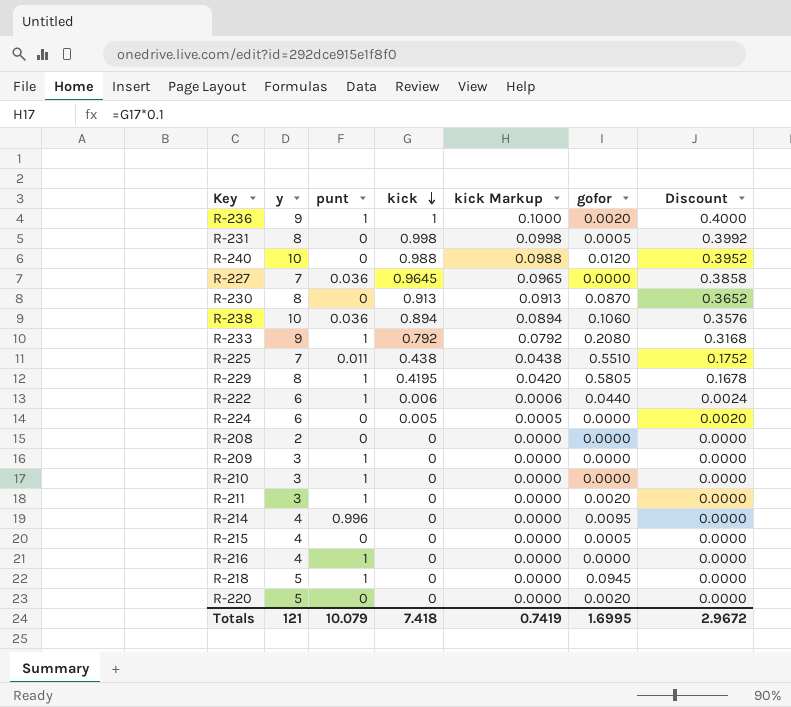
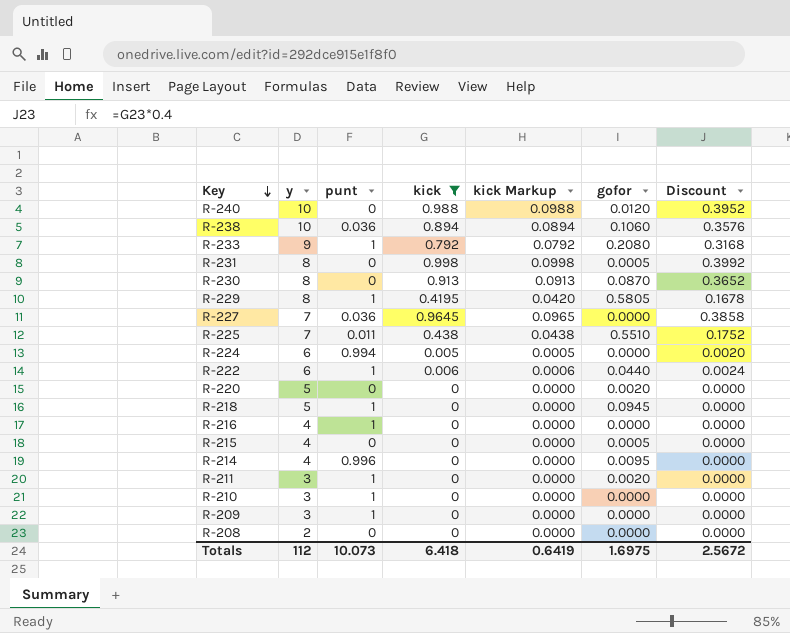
filter: none -> kick != 1
row order: kick descending -> Key descending
R-224 | punt: 0 -> 0.994
Totals | y: 121 -> 112
Totals | punt: 10.079 -> 10.073
Totals | kick: 7.418 -> 6.418
Totals | kick Markup: 0.7419 -> 0.6419
Totals | gofor: 1.6995 -> 1.6975
Totals | Discount: 2.9672 -> 2.5672

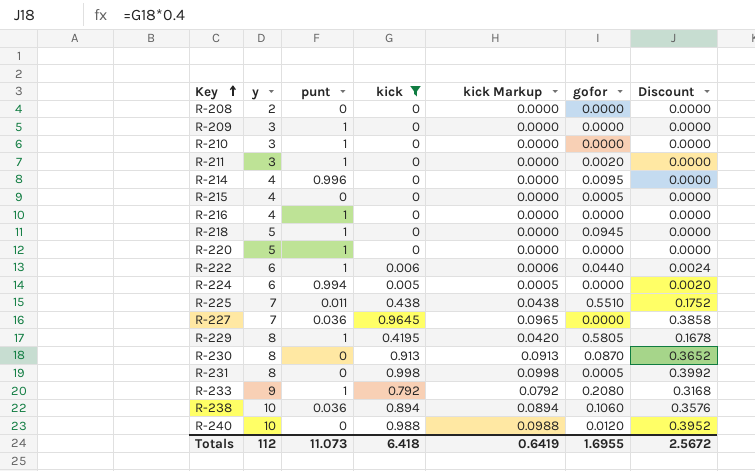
row order: Key descending -> Key ascending
R-220 | punt: 0 -> 1
R-220 | gofor: 0.0020 -> 0.0000
Totals | punt: 10.073 -> 11.073
Totals | gofor: 1.6975 -> 1.6955

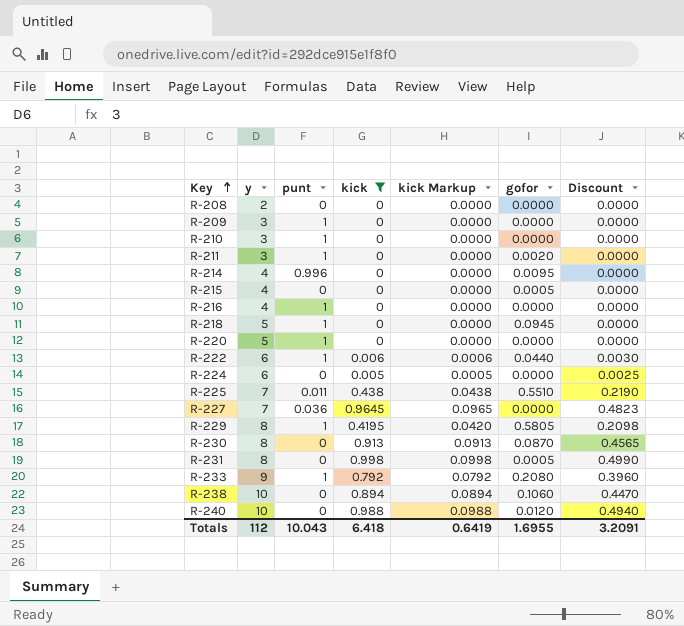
column Discount | formula: [kick] * 0.4 -> [kick] * 0.5
R-224 | punt: 0.994 -> 0
R-238 | punt: 0.036 -> 0
Totals | punt: 11.073 -> 10.043
Totals | Discount: 2.5672 -> 3.2091

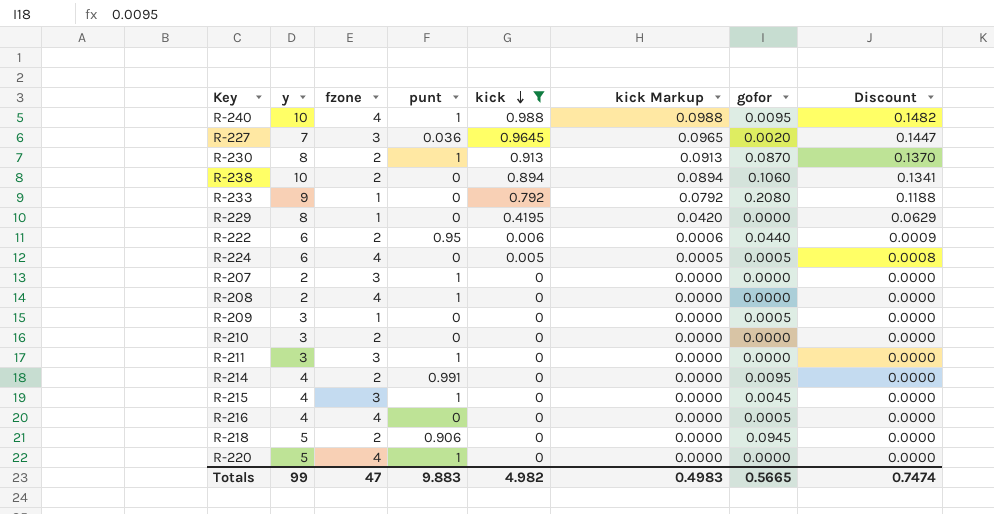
row order: Key ascending -> kick descending
column fzone | position: none -> 3
column Discount | formula: [kick] * 0.5 -> [kick] * 0.15
row R-225: 7 | 0.011 | 0.438 | 0.0438 | 0.5510 | 0.2190 -> none
row R-231: 8 | 0 | 0.998 | 0.0998 | 0.0005 | 0.4990 -> none
R-240 | punt: 0 -> 1
R-240 | gofor: 0.0120 -> 0.0095
R-227 | gofor: 0.0000 -> 0.0020
R-230 | punt: 0 -> 1
R-233 | punt: 1 -> 0
R-229 | punt: 1 -> 0
R-229 | gofor: 0.5805 -> 0.0000
R-222 | punt: 1 -> 0.95
R-224 | gofor: 0.0000 -> 0.0005
row R-207: none -> 2 | 3 | 1 | 0 | 0.0000 | 0.0000 | 0.0000
R-208 | punt: 0 -> 1
R-209 | punt: 1 -> 0
R-209 | gofor: 0.0000 -> 0.0005
R-210 | punt: 1 -> 0
R-211 | gofor: 0.0020 -> 0.0000
R-214 | punt: 0.996 -> 0.991
R-215 | punt: 0 -> 1
R-215 | gofor: 0.0005 -> 0.0045
R-216 | punt: 1 -> 0
R-216 | gofor: 0.0000 -> 0.0005
R-218 | punt: 1 -> 0.906
Totals | y: 112 -> 99
Totals | punt: 10.043 -> 9.883
Totals | kick: 6.418 -> 4.982
Totals | kick Markup: 0.6419 -> 0.4983
Totals | gofor: 1.6955 -> 0.5665
Totals | Discount: 3.2091 -> 0.7474

